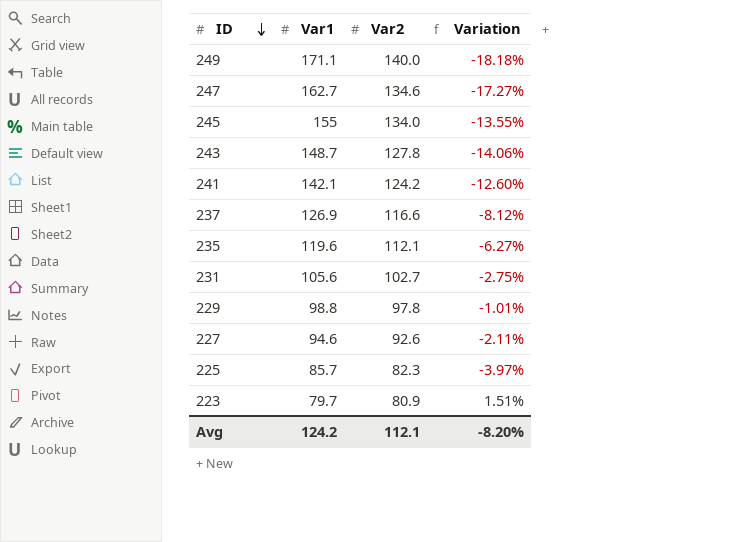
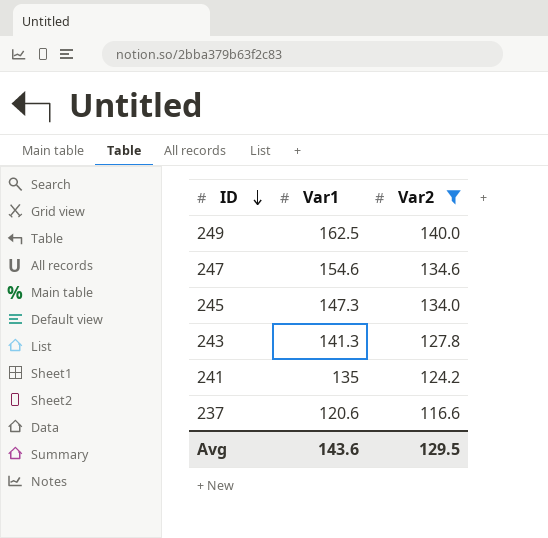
filter: none -> Var2 >= 116.6
column Variation | formula: ([Var2] - [Var1]) / [Var1] -> none
249 | Var1: 171.1 -> 162.5
247 | Var1: 162.7 -> 154.6
245 | Var1: 155 -> 147.3
243 | Var1: 148.7 -> 141.3
241 | Var1: 142.1 -> 135
237 | Var1: 126.9 -> 120.6
Avg | Var1: 124.2 -> 143.6
Avg | Var2: 112.1 -> 129.5

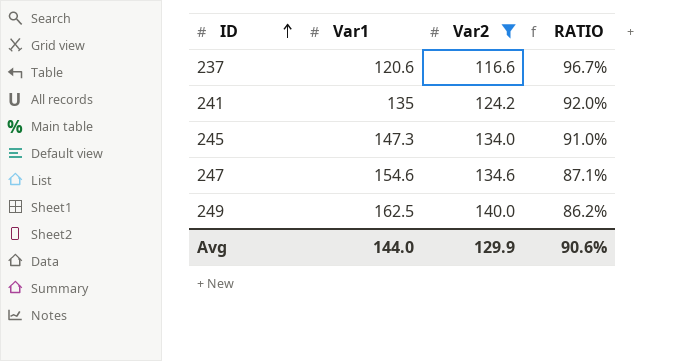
row order: ID descending -> ID ascending
column RATIO | formula: none -> [Var2] / [Var1]
row 243: 141.3 | 127.8 -> none
Avg | Var1: 143.6 -> 144.0
Avg | Var2: 129.5 -> 129.9

